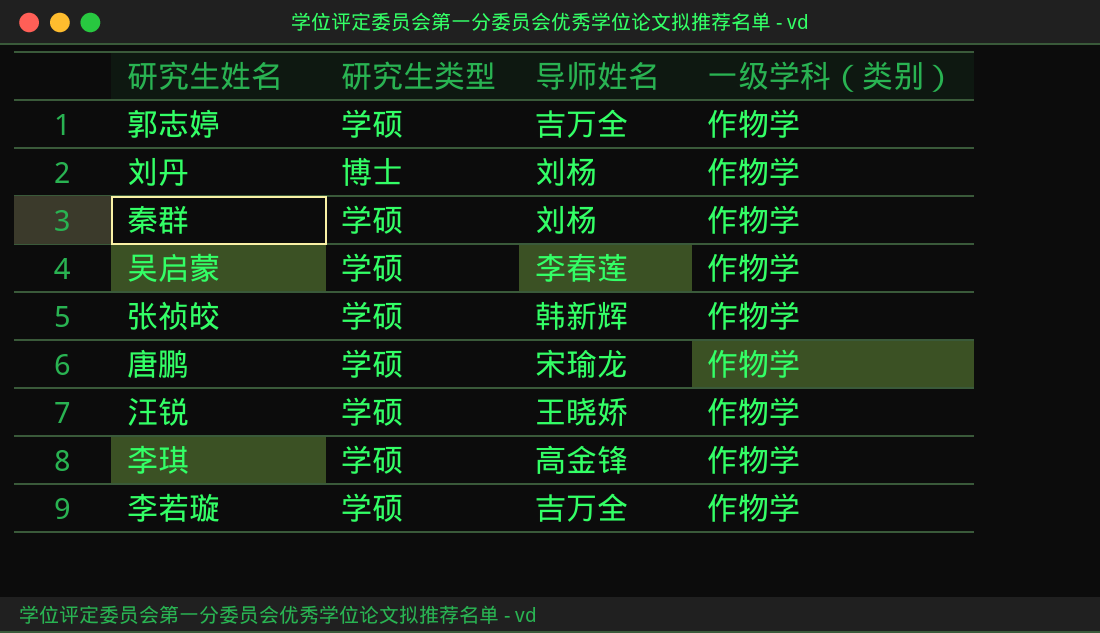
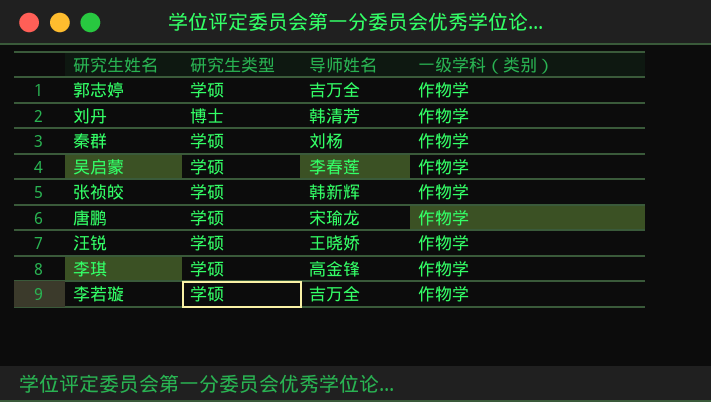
刘丹 | 导师姓名: 刘杨 -> 韩清芳

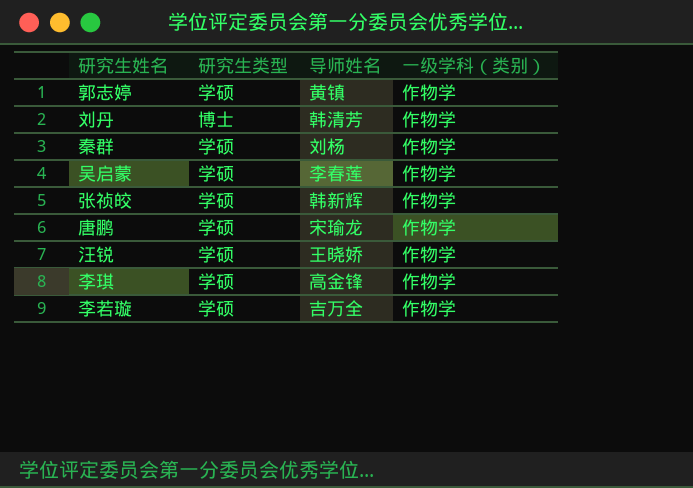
郭志婷 | 导师姓名: 吉万全 -> 黄镇

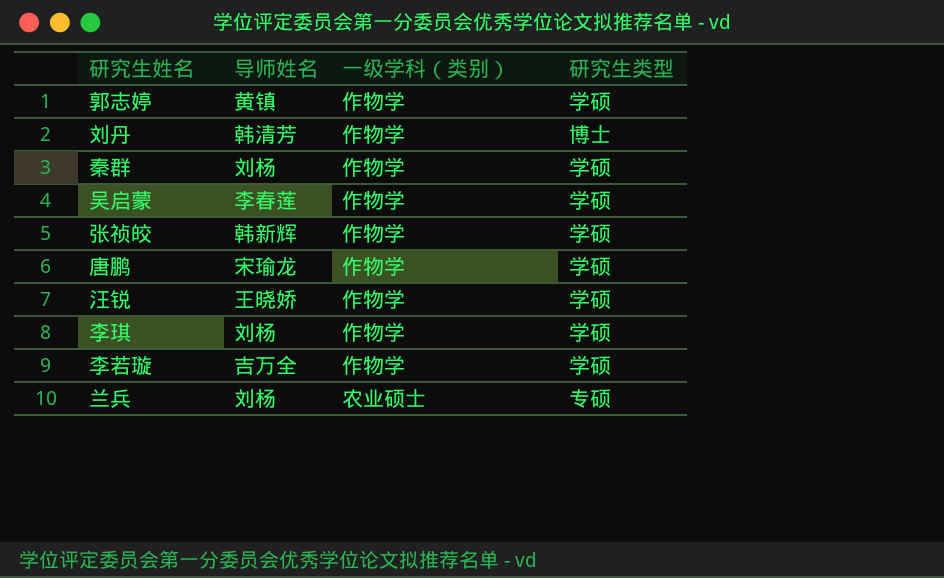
column 研究生类型 | position: 2 -> 4
李琪 | 导师姓名: 高金锋 -> 刘杨
row 兰兵: none -> 刘杨 | 农业硕士 | 专硕

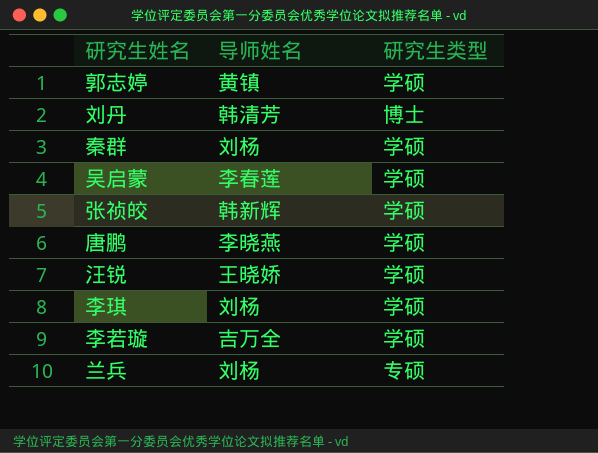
column 一级学科（类别） | position: 3 -> none
唐鹏 | 导师姓名: 宋瑜龙 -> 李晓燕

